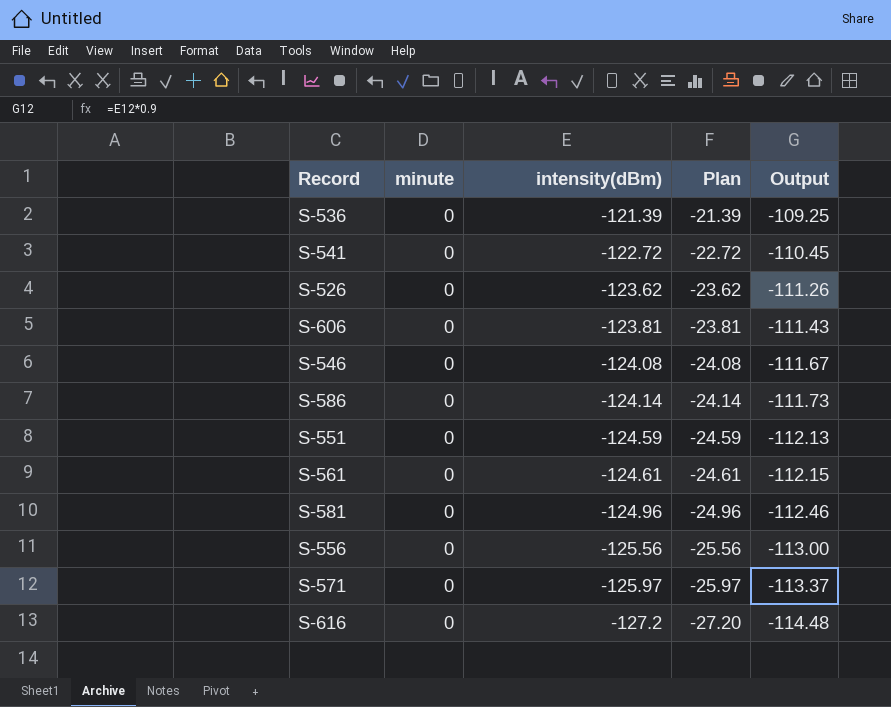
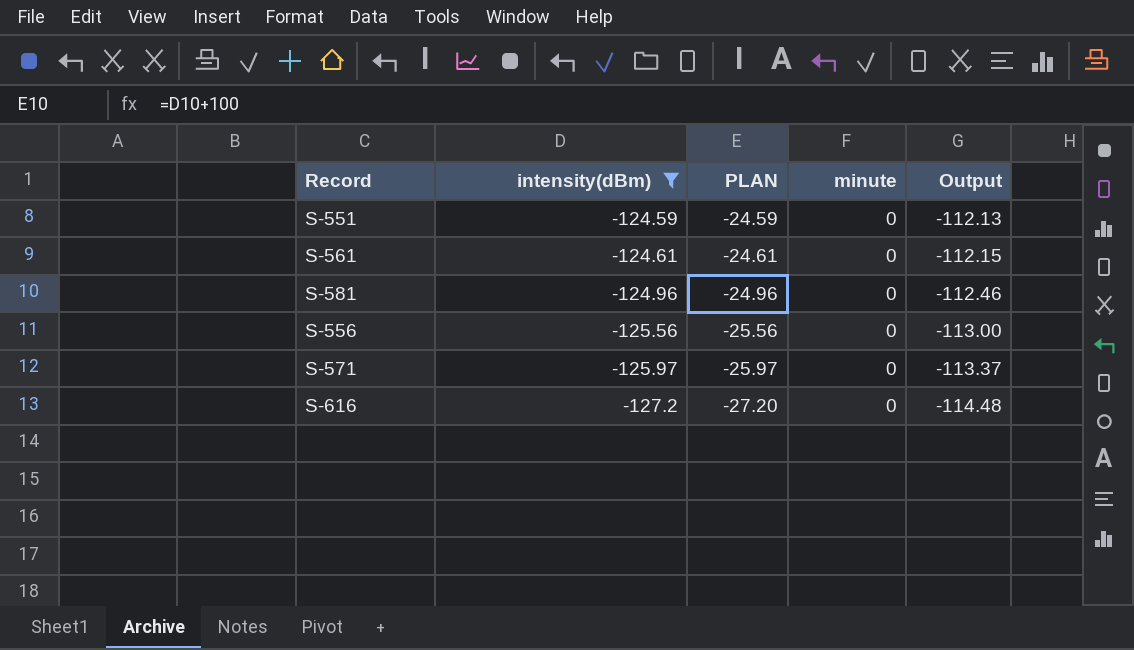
filter: none -> intensity(dBm) <= -124.59
column name: Plan -> PLAN
column minute | position: 2 -> 4

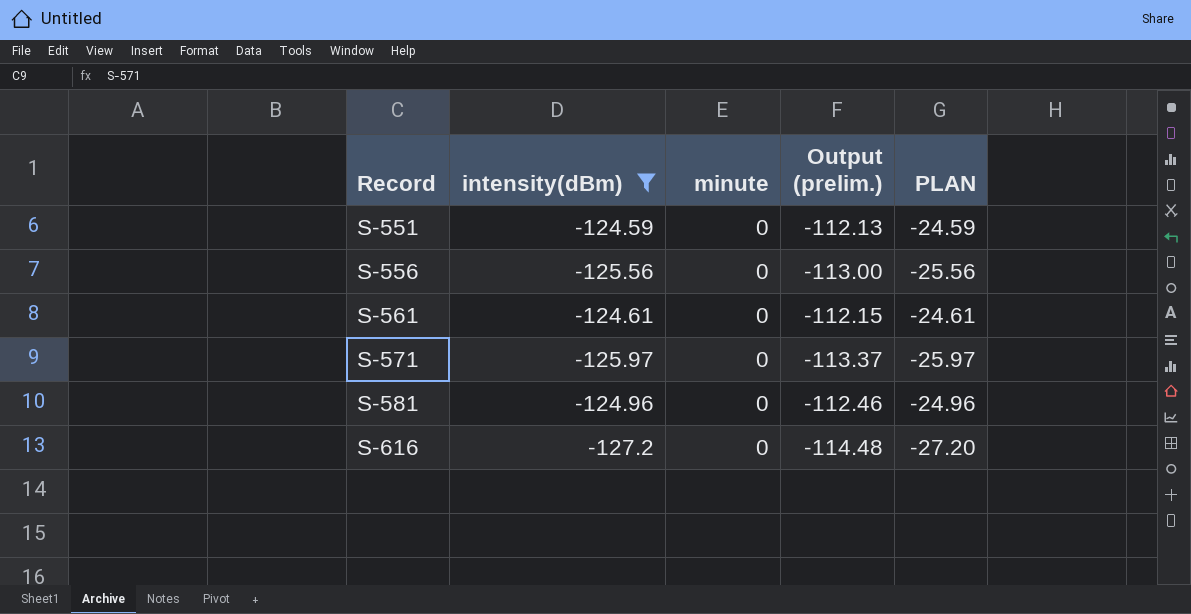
row order: intensity(dBm) descending -> Record ascending
column name: Output -> Output (prelim.)
column PLAN | position: 3 -> 5

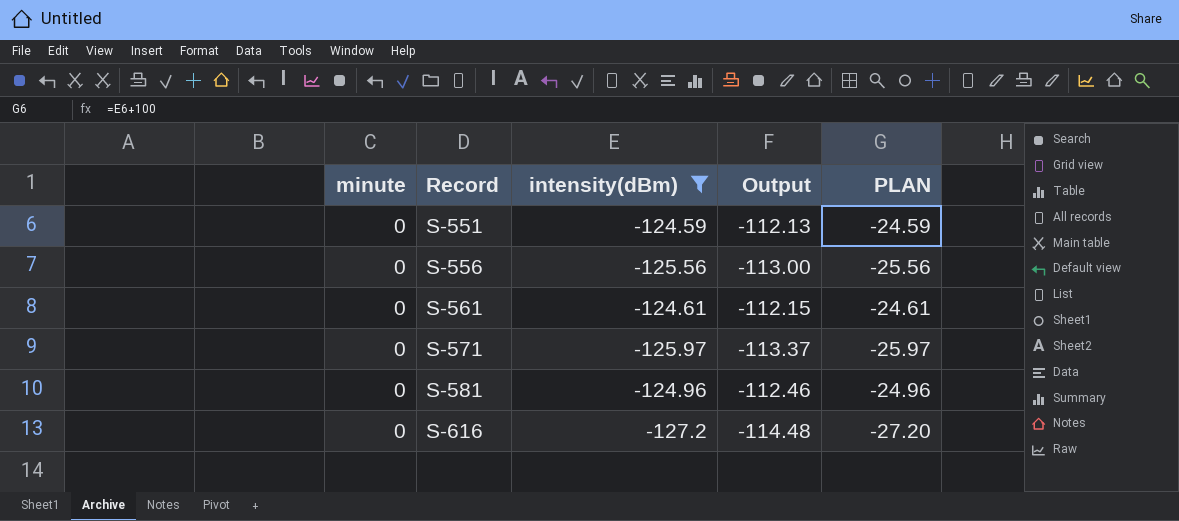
column minute | position: 3 -> 1
column name: Output (prelim.) -> Output

